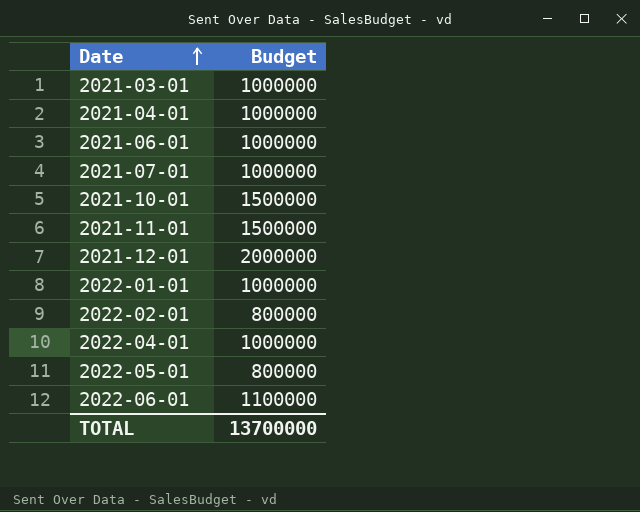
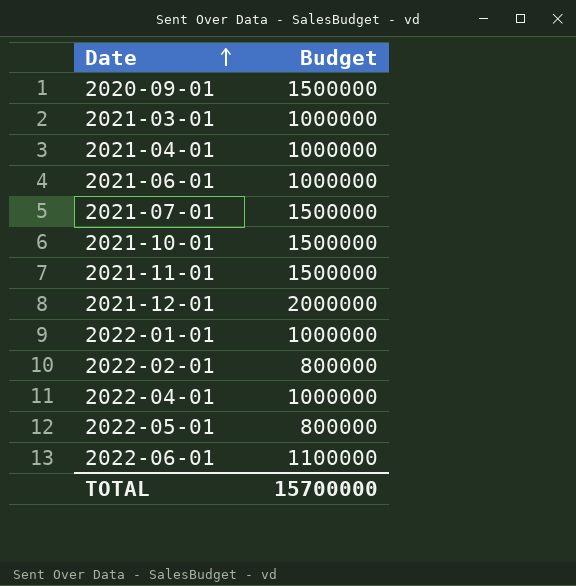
row 2020-09-01: none -> 1500000
2021-07-01 | Budget: 1000000 -> 1500000
TOTAL | Budget: 13700000 -> 15700000

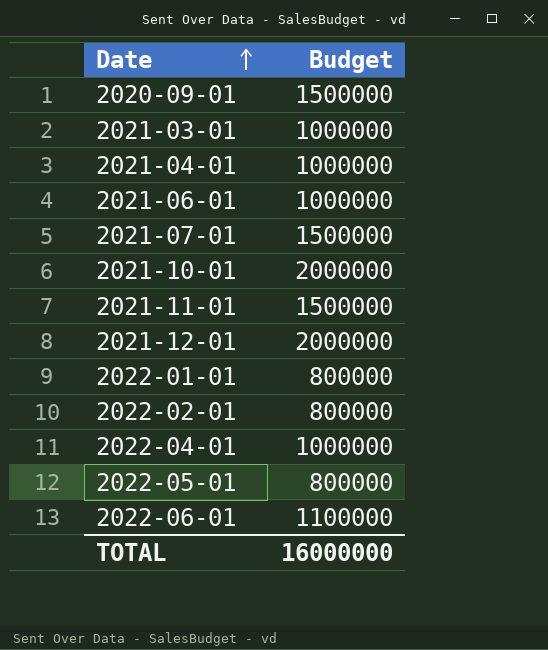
2021-10-01 | Budget: 1500000 -> 2000000
2022-01-01 | Budget: 1000000 -> 800000
TOTAL | Budget: 15700000 -> 16000000

